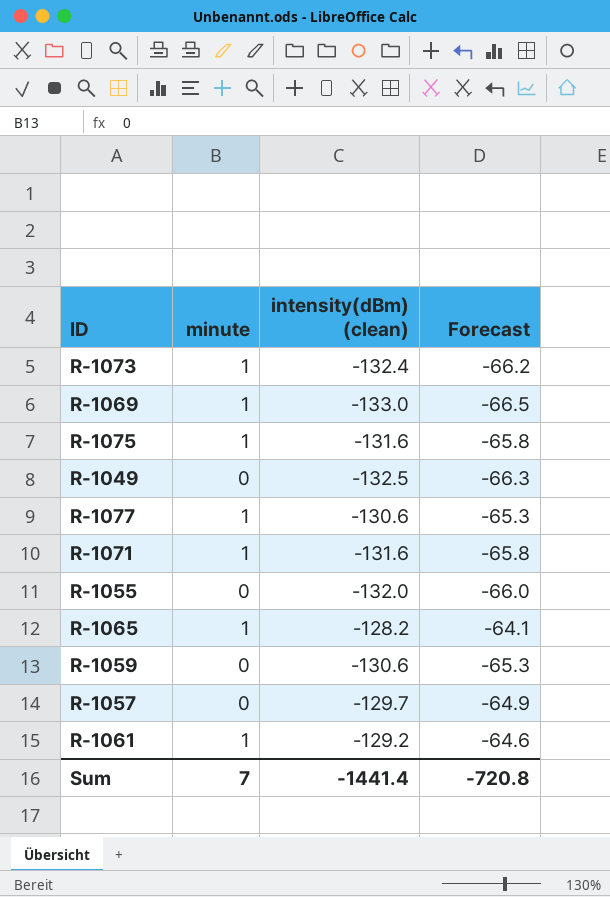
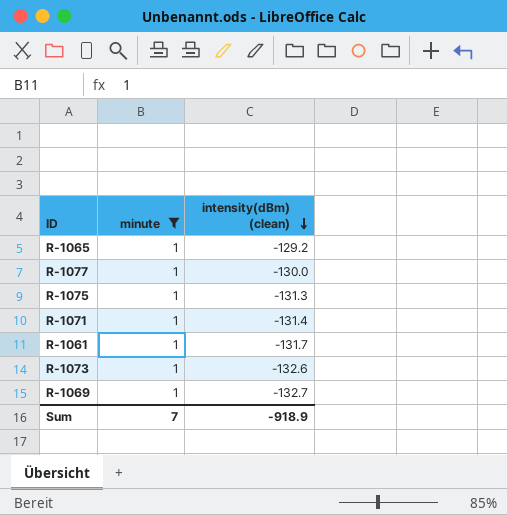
filter: none -> minute = 1
row order: none -> intensity(dBm) (clean) descending
column Forecast | formula: [intensity(dBm) (clean)] * 0.5 -> none
R-1065 | intensity(dBm) (clean): -128.2 -> -129.2
R-1077 | intensity(dBm) (clean): -130.6 -> -130.0
R-1075 | intensity(dBm) (clean): -131.6 -> -131.3
R-1071 | intensity(dBm) (clean): -131.6 -> -131.4
R-1061 | intensity(dBm) (clean): -129.2 -> -131.7
R-1073 | intensity(dBm) (clean): -132.4 -> -132.6
R-1069 | intensity(dBm) (clean): -133.0 -> -132.7
Sum | intensity(dBm) (clean): -1441.4 -> -918.9

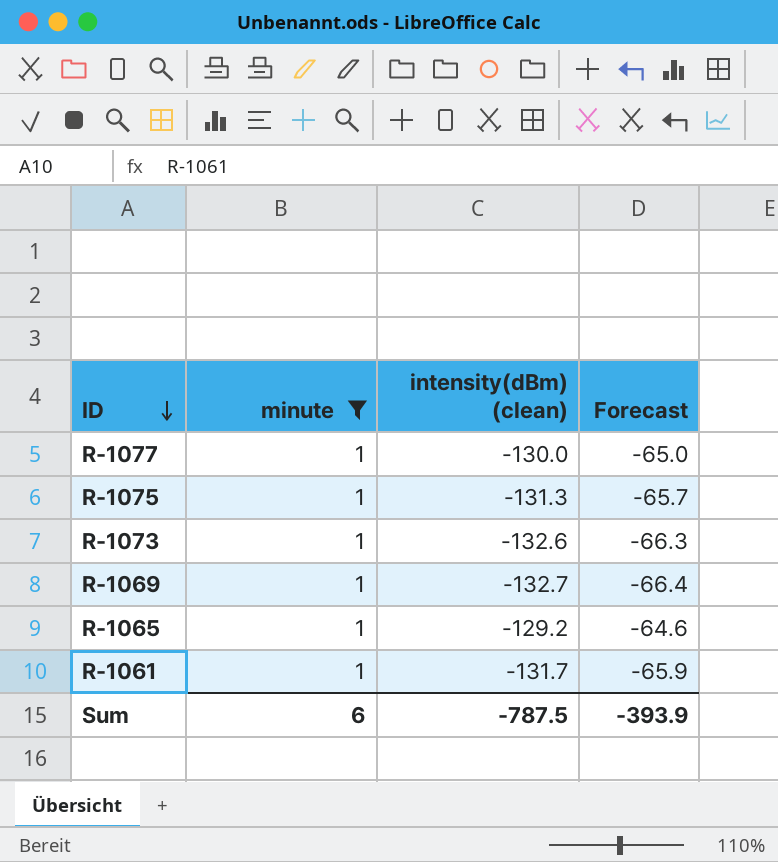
row order: intensity(dBm) (clean) descending -> ID descending
column Forecast | formula: none -> [intensity(dBm) (clean)] * 0.5
row R-1071: 1 | -131.4 -> none
Sum | minute: 7 -> 6
Sum | intensity(dBm) (clean): -918.9 -> -787.5

